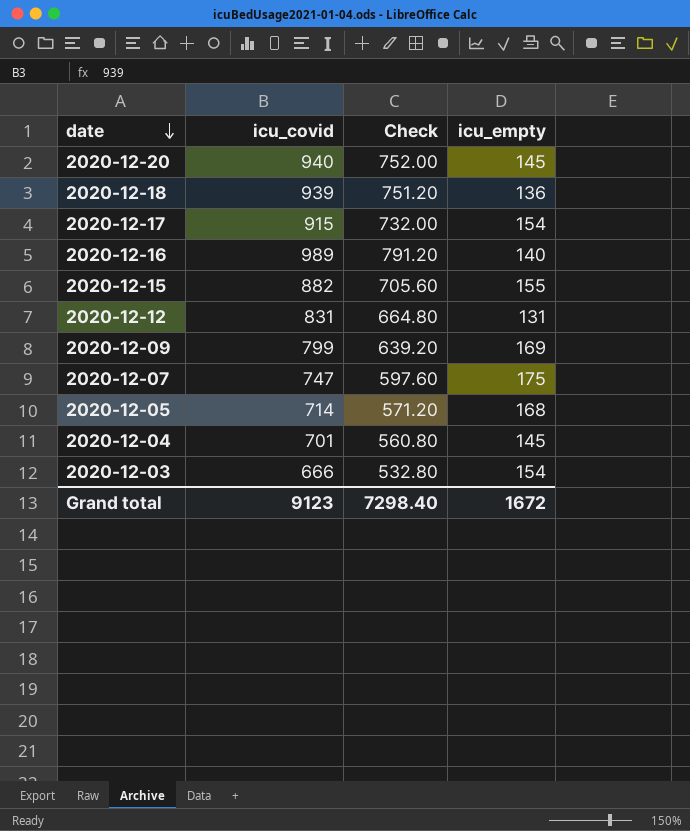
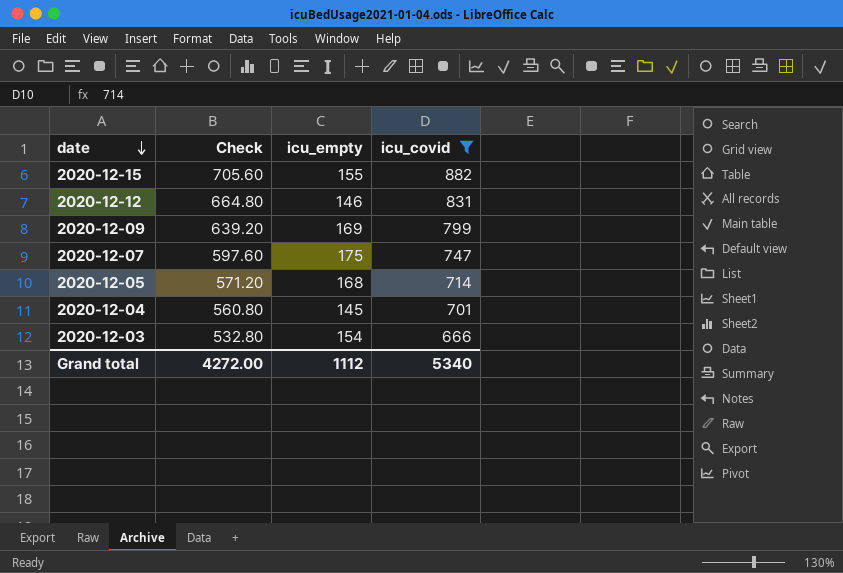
filter: none -> icu_covid <= 882
column icu_covid | position: 2 -> 4
2020-12-12 | icu_empty: 131 -> 146
Grand total | Check: 7298.40 -> 4272.00
Grand total | icu_empty: 1672 -> 1112
Grand total | icu_covid: 9123 -> 5340

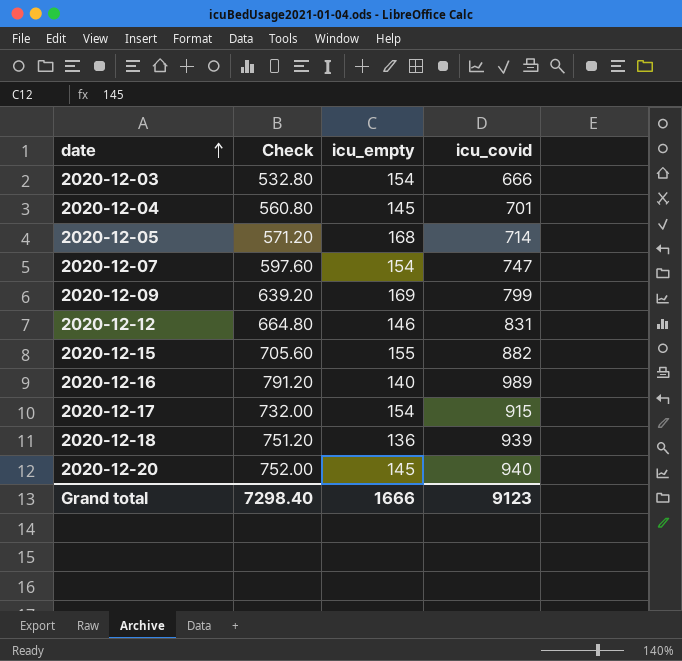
filter: icu_covid <= 882 -> none
row order: date descending -> date ascending
2020-12-07 | icu_empty: 175 -> 154
Grand total | Check: 4272.00 -> 7298.40
Grand total | icu_empty: 1112 -> 1666
Grand total | icu_covid: 5340 -> 9123

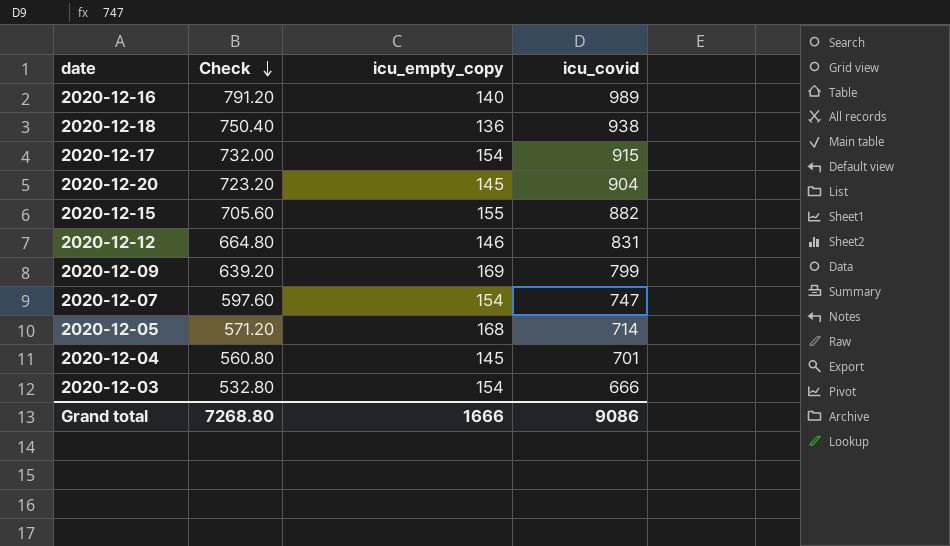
row order: date ascending -> Check descending
column name: icu_empty -> icu_empty_copy
2020-12-18 | Check: 751.20 -> 750.40
2020-12-18 | icu_covid: 939 -> 938
2020-12-20 | Check: 752.00 -> 723.20
2020-12-20 | icu_covid: 940 -> 904
Grand total | Check: 7298.40 -> 7268.80
Grand total | icu_covid: 9123 -> 9086

